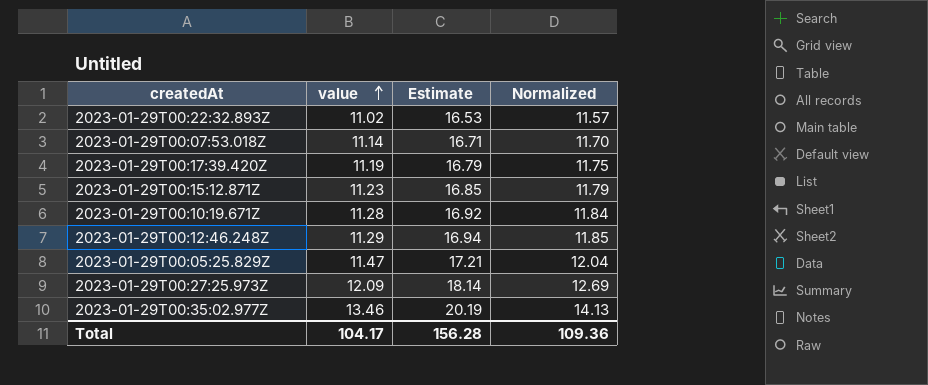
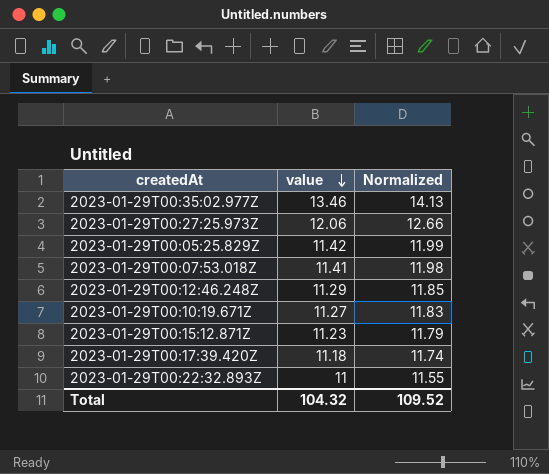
row order: value ascending -> value descending
column Estimate | formula: [value] * 1.5 -> none
2023-01-29T00:27:25.973Z | value: 12.09 -> 12.06
2023-01-29T00:27:25.973Z | Normalized: 12.69 -> 12.66
2023-01-29T00:05:25.829Z | value: 11.47 -> 11.42
2023-01-29T00:05:25.829Z | Normalized: 12.04 -> 11.99
2023-01-29T00:07:53.018Z | value: 11.14 -> 11.41
2023-01-29T00:07:53.018Z | Normalized: 11.70 -> 11.98
2023-01-29T00:10:19.671Z | value: 11.28 -> 11.27
2023-01-29T00:10:19.671Z | Normalized: 11.84 -> 11.83
2023-01-29T00:17:39.420Z | value: 11.19 -> 11.18
2023-01-29T00:17:39.420Z | Normalized: 11.75 -> 11.74
2023-01-29T00:22:32.893Z | value: 11.02 -> 11
2023-01-29T00:22:32.893Z | Normalized: 11.57 -> 11.55
Total | value: 104.17 -> 104.32
Total | Normalized: 109.36 -> 109.52

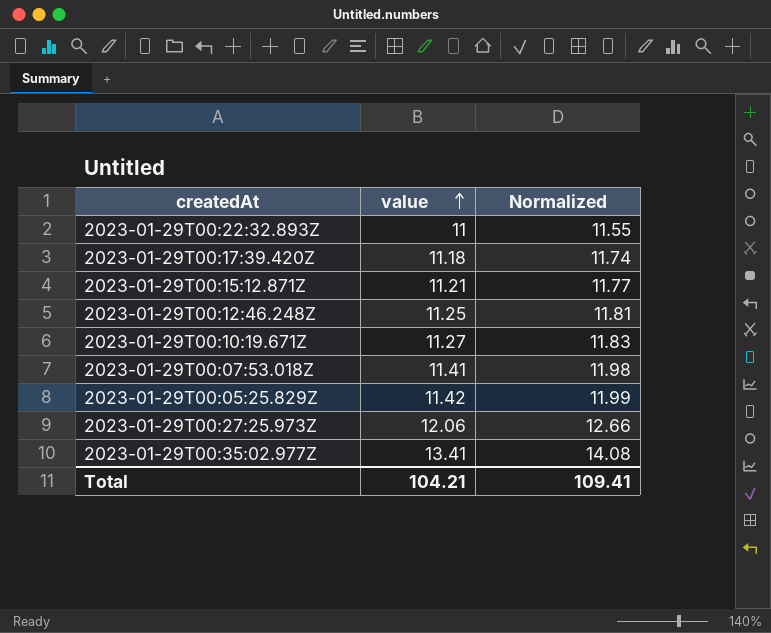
row order: value descending -> value ascending
2023-01-29T00:15:12.871Z | value: 11.23 -> 11.21
2023-01-29T00:15:12.871Z | Normalized: 11.79 -> 11.77
2023-01-29T00:12:46.248Z | value: 11.29 -> 11.25
2023-01-29T00:12:46.248Z | Normalized: 11.85 -> 11.81
2023-01-29T00:35:02.977Z | value: 13.46 -> 13.41
2023-01-29T00:35:02.977Z | Normalized: 14.13 -> 14.08
Total | value: 104.32 -> 104.21
Total | Normalized: 109.52 -> 109.41

